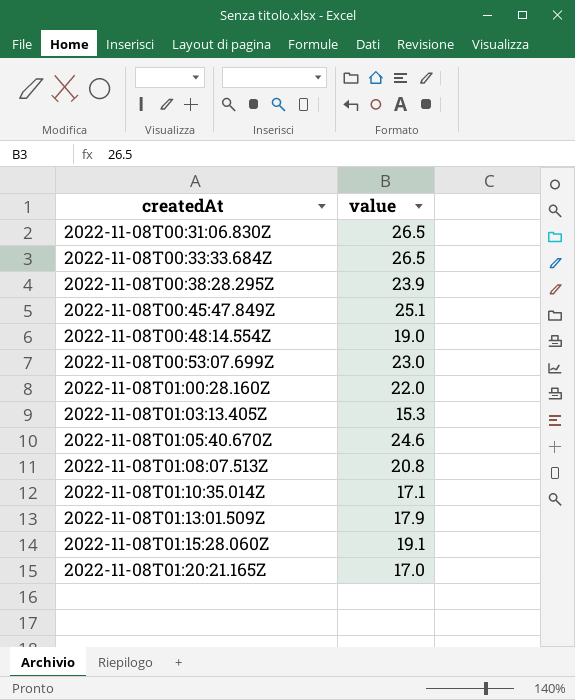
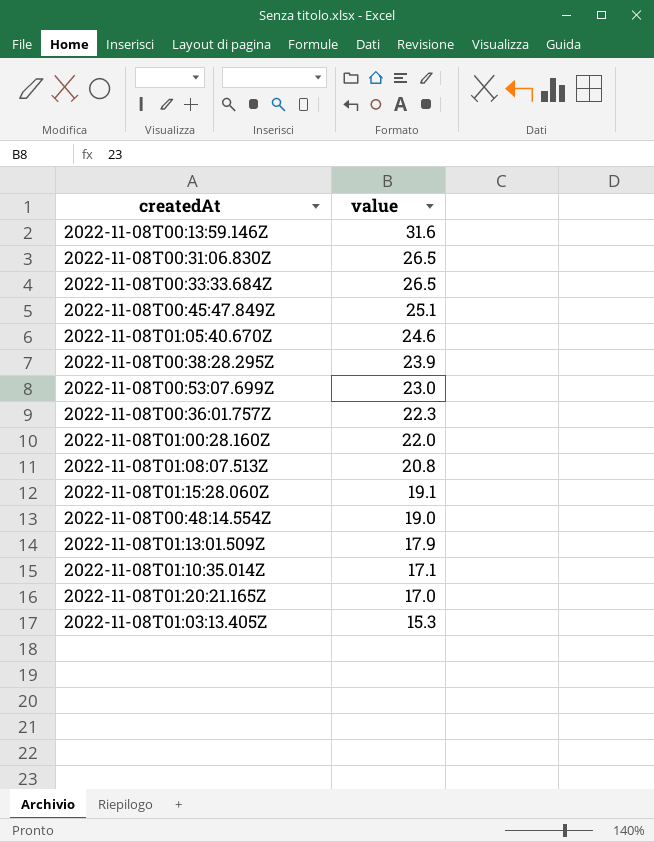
row order: createdAt ascending -> value descending
row 2022-11-08T00:13:59.146Z: none -> 31.6
row 2022-11-08T00:36:01.757Z: none -> 22.3

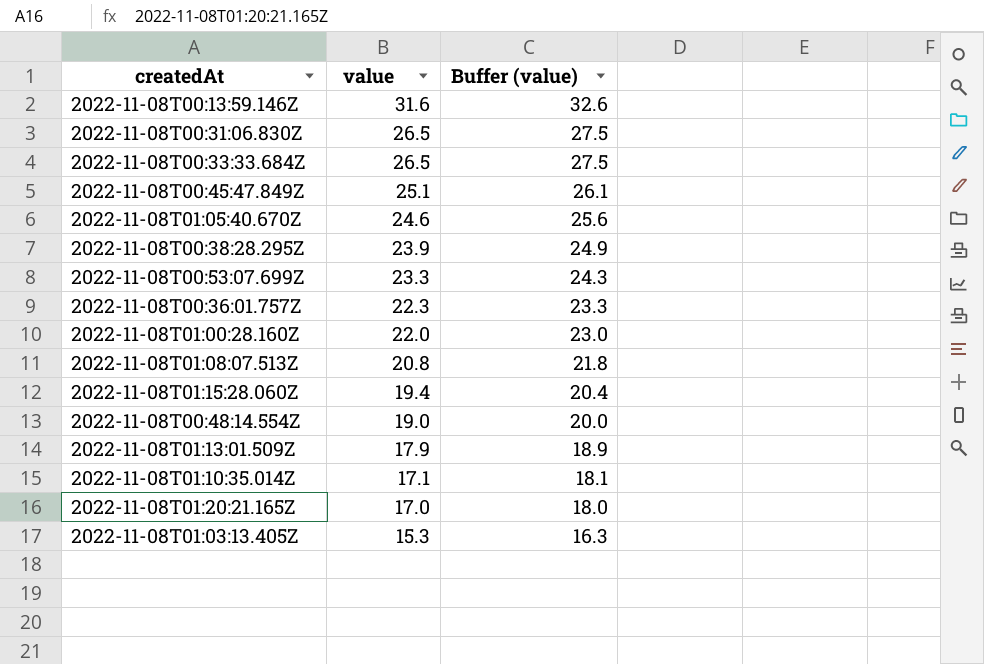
column Buffer (value) | formula: none -> [value] + 1
2022-11-08T00:53:07.699Z | value: 23.0 -> 23.3
2022-11-08T01:15:28.060Z | value: 19.1 -> 19.4

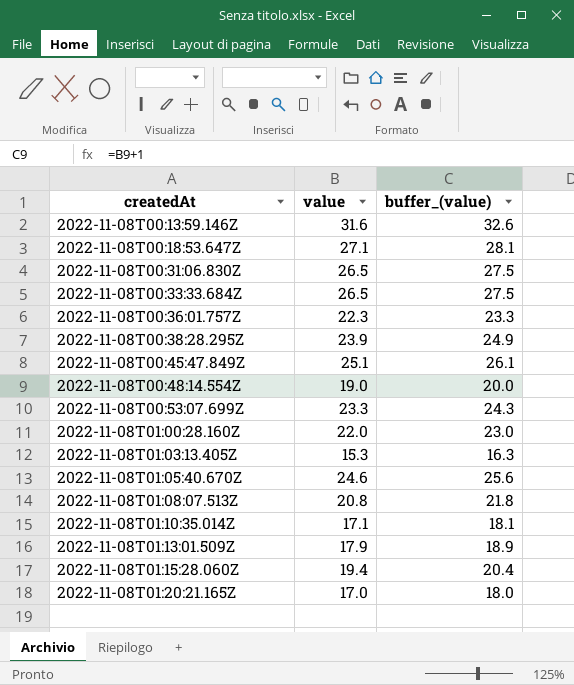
row order: value descending -> createdAt ascending
column name: Buffer (value) -> buffer_(value)
row 2022-11-08T00:18:53.647Z: none -> 27.1 | 28.1

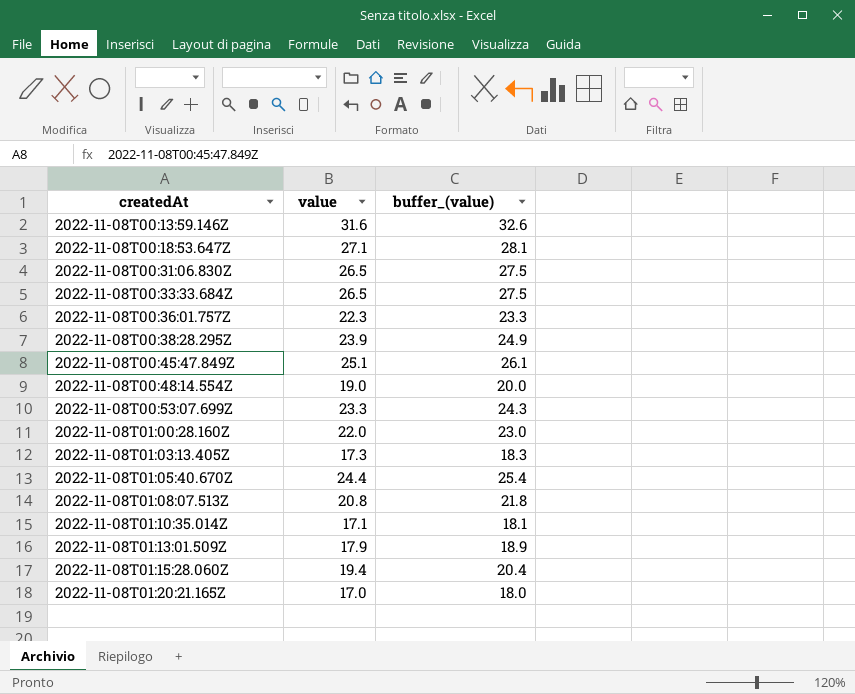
2022-11-08T01:03:13.405Z | value: 15.3 -> 17.3
2022-11-08T01:03:13.405Z | buffer_(value): 16.3 -> 18.3
2022-11-08T01:05:40.670Z | value: 24.6 -> 24.4
2022-11-08T01:05:40.670Z | buffer_(value): 25.6 -> 25.4

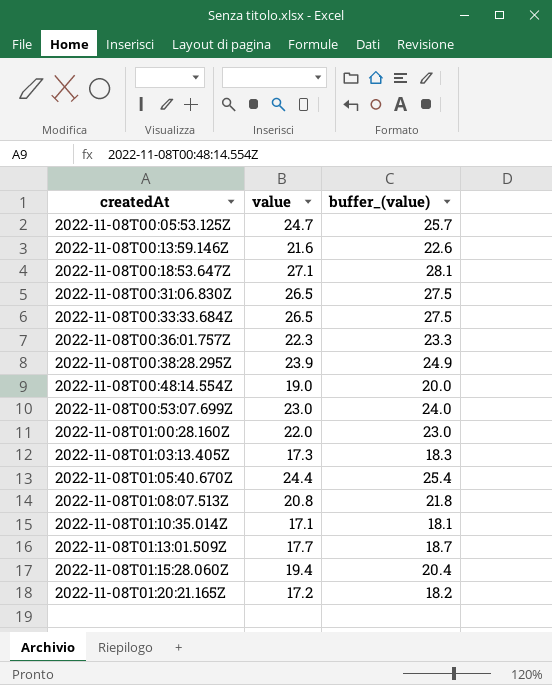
row 2022-11-08T00:45:47.849Z: 25.1 | 26.1 -> none
row 2022-11-08T00:05:53.125Z: none -> 24.7 | 25.7
2022-11-08T00:13:59.146Z | value: 31.6 -> 21.6
2022-11-08T00:13:59.146Z | buffer_(value): 32.6 -> 22.6
2022-11-08T00:53:07.699Z | value: 23.3 -> 23.0
2022-11-08T00:53:07.699Z | buffer_(value): 24.3 -> 24.0
2022-11-08T01:13:01.509Z | value: 17.9 -> 17.7
2022-11-08T01:13:01.509Z | buffer_(value): 18.9 -> 18.7
2022-11-08T01:20:21.165Z | value: 17.0 -> 17.2
2022-11-08T01:20:21.165Z | buffer_(value): 18.0 -> 18.2

